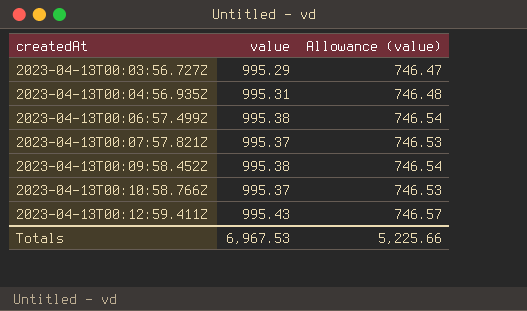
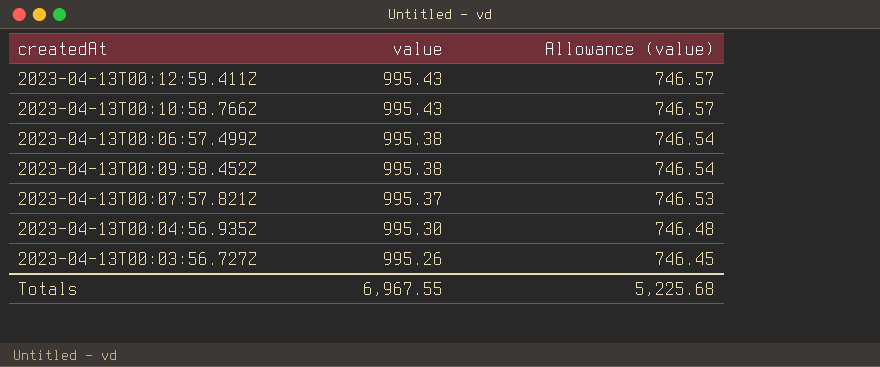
row order: createdAt ascending -> value descending
2023-04-13T00:10:58.766Z | value: 995.37 -> 995.43
2023-04-13T00:10:58.766Z | Allowance (value): 746.53 -> 746.57
2023-04-13T00:04:56.935Z | value: 995.31 -> 995.30
2023-04-13T00:03:56.727Z | value: 995.29 -> 995.26
2023-04-13T00:03:56.727Z | Allowance (value): 746.47 -> 746.45
Totals | value: 6,967.53 -> 6,967.55
Totals | Allowance (value): 5,225.66 -> 5,225.68

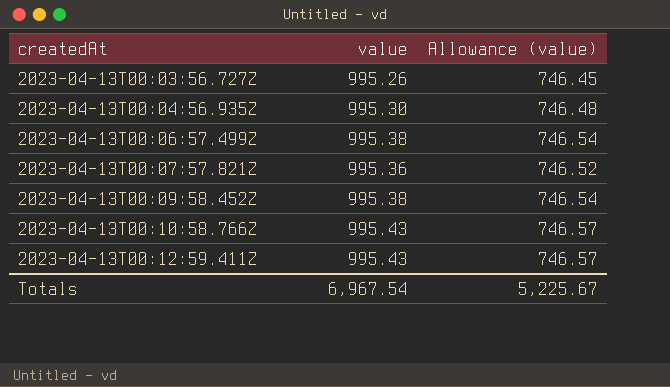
row order: value descending -> createdAt ascending
2023-04-13T00:07:57.821Z | value: 995.37 -> 995.36
2023-04-13T00:07:57.821Z | Allowance (value): 746.53 -> 746.52
Totals | value: 6,967.55 -> 6,967.54
Totals | Allowance (value): 5,225.68 -> 5,225.67

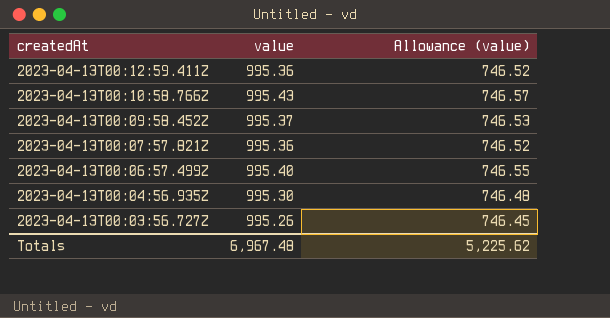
row order: createdAt ascending -> createdAt descending
2023-04-13T00:12:59.411Z | value: 995.43 -> 995.36
2023-04-13T00:12:59.411Z | Allowance (value): 746.57 -> 746.52
2023-04-13T00:09:58.452Z | value: 995.38 -> 995.37
2023-04-13T00:09:58.452Z | Allowance (value): 746.54 -> 746.53
2023-04-13T00:06:57.499Z | value: 995.38 -> 995.40
2023-04-13T00:06:57.499Z | Allowance (value): 746.54 -> 746.55
Totals | value: 6,967.54 -> 6,967.48
Totals | Allowance (value): 5,225.67 -> 5,225.62

